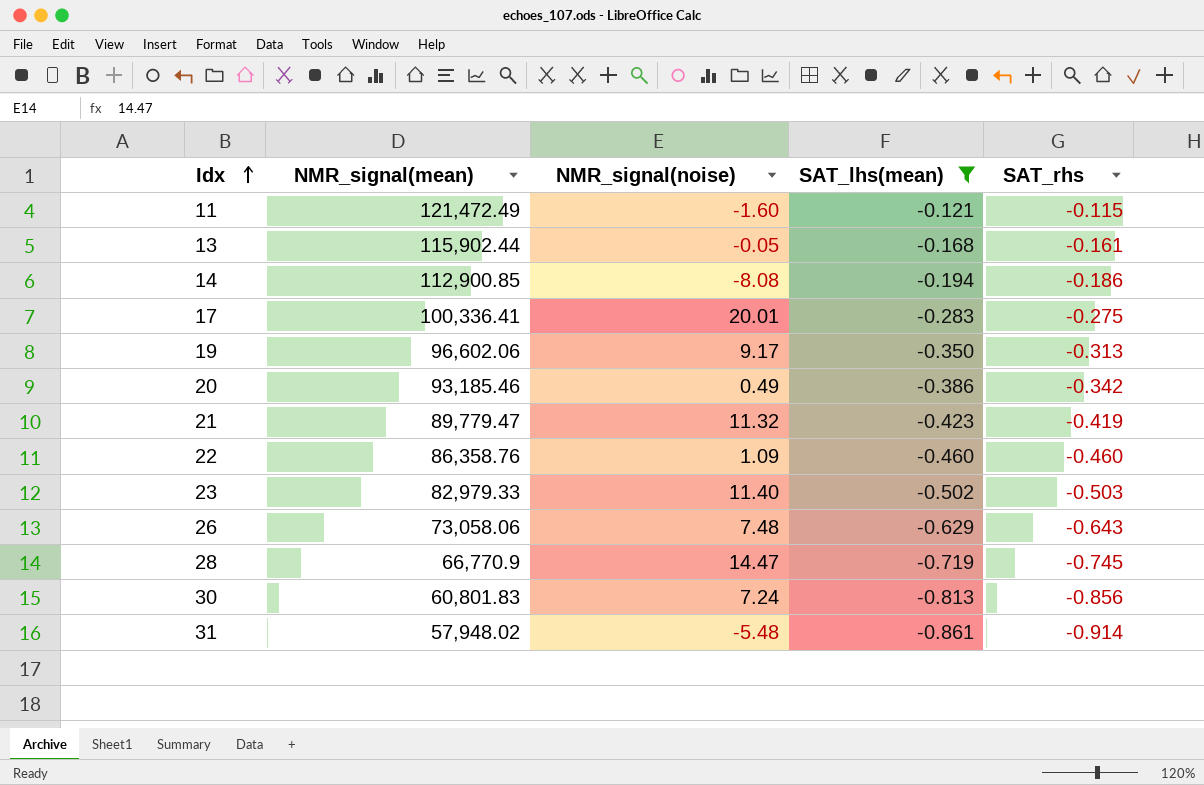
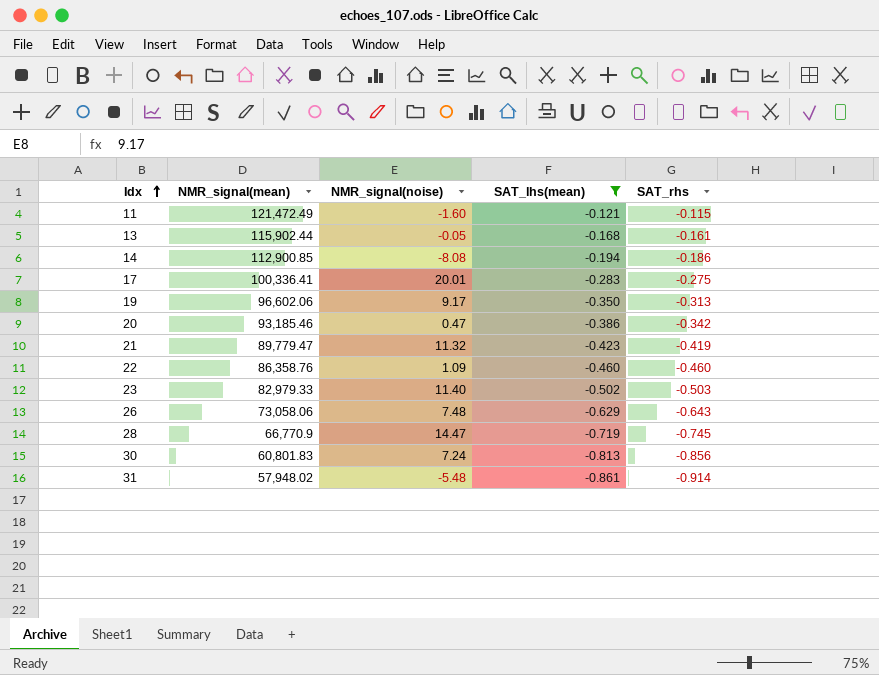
20 | NMR_signal(noise): 0.49 -> 0.47

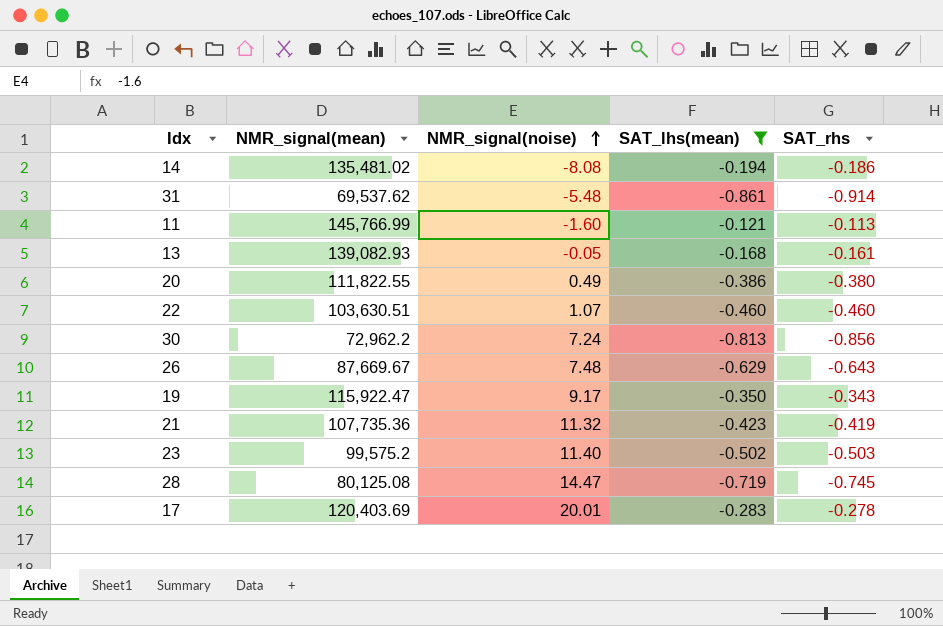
row order: Idx ascending -> NMR_signal(noise) ascending
14 | NMR_signal(mean): 112,900.85 -> 135,481.02
31 | NMR_signal(mean): 57,948.02 -> 69,537.62
11 | NMR_signal(mean): 121,472.49 -> 145,766.99
11 | SAT_rhs: -0.115 -> -0.113
13 | NMR_signal(mean): 115,902.44 -> 139,082.93
20 | NMR_signal(mean): 93,185.46 -> 111,822.55
20 | NMR_signal(noise): 0.47 -> 0.49
20 | SAT_rhs: -0.342 -> -0.380
22 | NMR_signal(mean): 86,358.76 -> 103,630.51
22 | NMR_signal(noise): 1.09 -> 1.07
30 | NMR_signal(mean): 60,801.83 -> 72,962.2
26 | NMR_signal(mean): 73,058.06 -> 87,669.67
19 | NMR_signal(mean): 96,602.06 -> 115,922.47
19 | SAT_rhs: -0.313 -> -0.343
21 | NMR_signal(mean): 89,779.47 -> 107,735.36
23 | NMR_signal(mean): 82,979.33 -> 99,575.2
28 | NMR_signal(mean): 66,770.9 -> 80,125.08
17 | NMR_signal(mean): 100,336.41 -> 120,403.69
17 | SAT_rhs: -0.275 -> -0.278

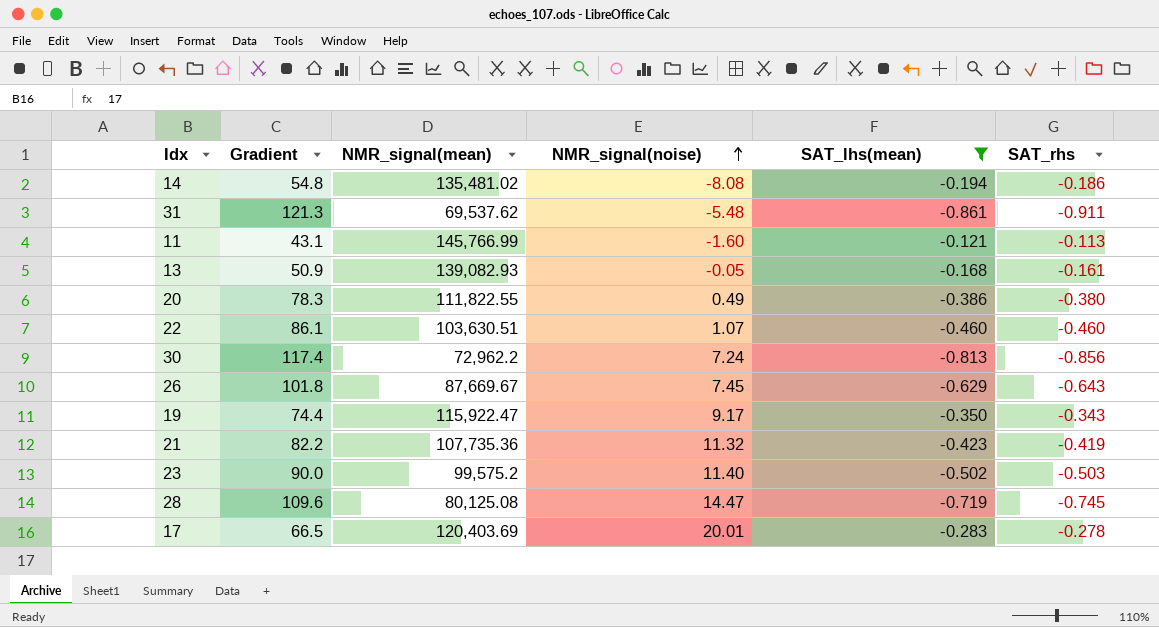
column Gradient | position: none -> 2
31 | SAT_rhs: -0.914 -> -0.911
26 | NMR_signal(noise): 7.48 -> 7.45

